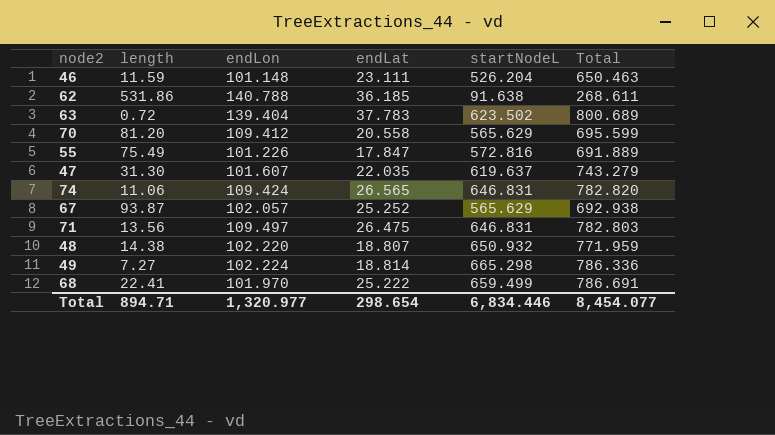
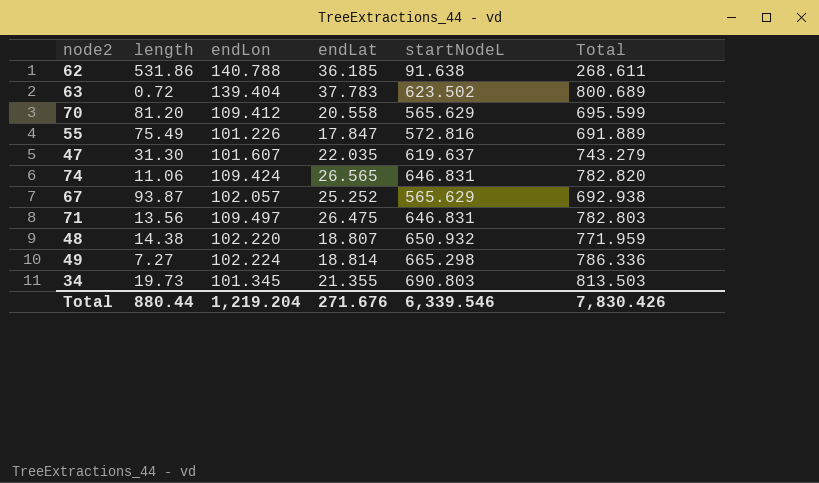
row 46: 11.59 | 101.148 | 23.111 | 526.204 | 650.463 -> none
row 68: 22.41 | 101.970 | 25.222 | 659.499 | 786.691 -> none
row 34: none -> 19.73 | 101.345 | 21.355 | 690.803 | 813.503
Total | length: 894.71 -> 880.44
Total | endLon: 1,320.977 -> 1,219.204
Total | endLat: 298.654 -> 271.676
Total | startNodeL: 6,834.446 -> 6,339.546
Total | Total: 8,454.077 -> 7,830.426

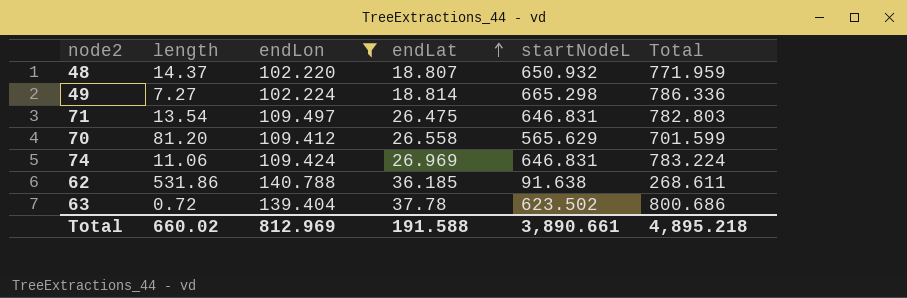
filter: none -> endLon >= 102.220
row order: none -> endLat ascending
48 | length: 14.38 -> 14.37
71 | length: 13.56 -> 13.54
70 | endLat: 20.558 -> 26.558
70 | Total: 695.599 -> 701.599
74 | endLat: 26.565 -> 26.969
74 | Total: 782.820 -> 783.224
63 | endLat: 37.783 -> 37.78
63 | Total: 800.689 -> 800.686
Total | length: 880.44 -> 660.02
Total | endLon: 1,219.204 -> 812.969
Total | endLat: 271.676 -> 191.588
Total | startNodeL: 6,339.546 -> 3,890.661
Total | Total: 7,830.426 -> 4,895.218

